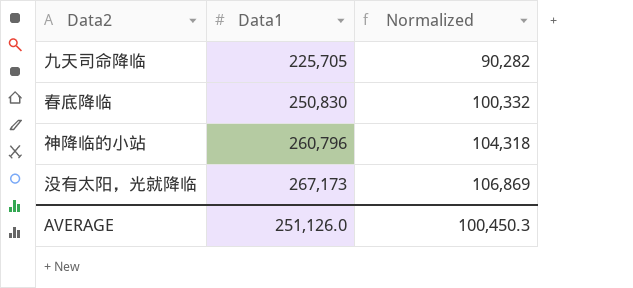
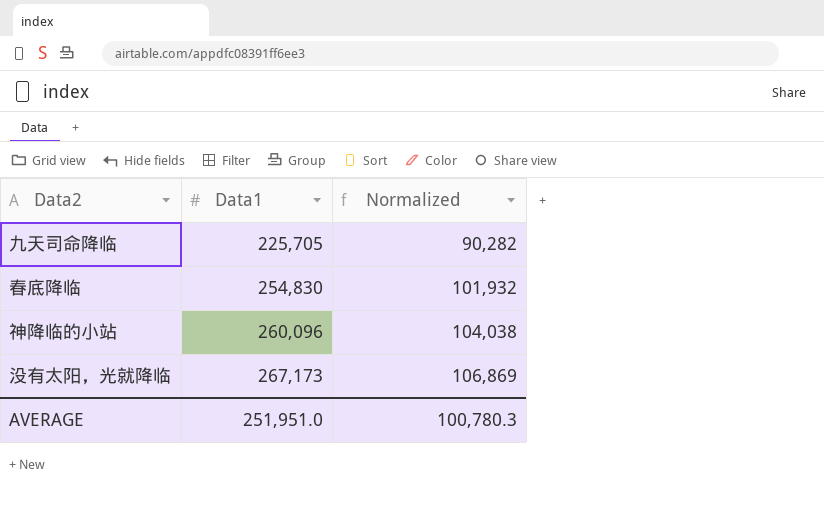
春底降临 | Data1: 250,830 -> 254,830
春底降临 | Normalized: 100,332 -> 101,932
神降临的小站 | Data1: 260,796 -> 260,096
神降临的小站 | Normalized: 104,318 -> 104,038
AVERAGE | Data1: 251,126.0 -> 251,951.0
AVERAGE | Normalized: 100,450.3 -> 100,780.3

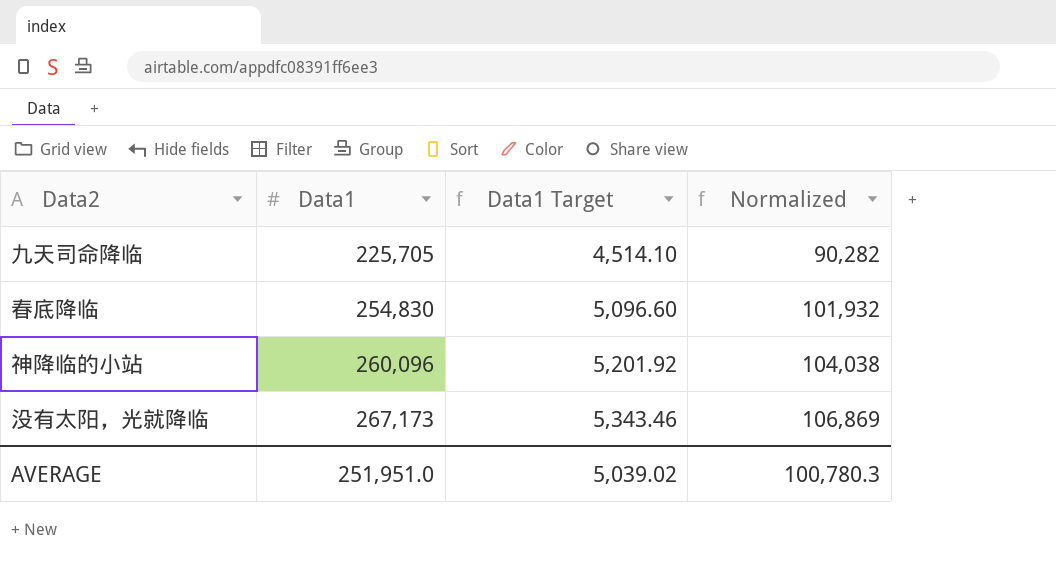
column Data1 Target | formula: none -> [Data1] * 0.02

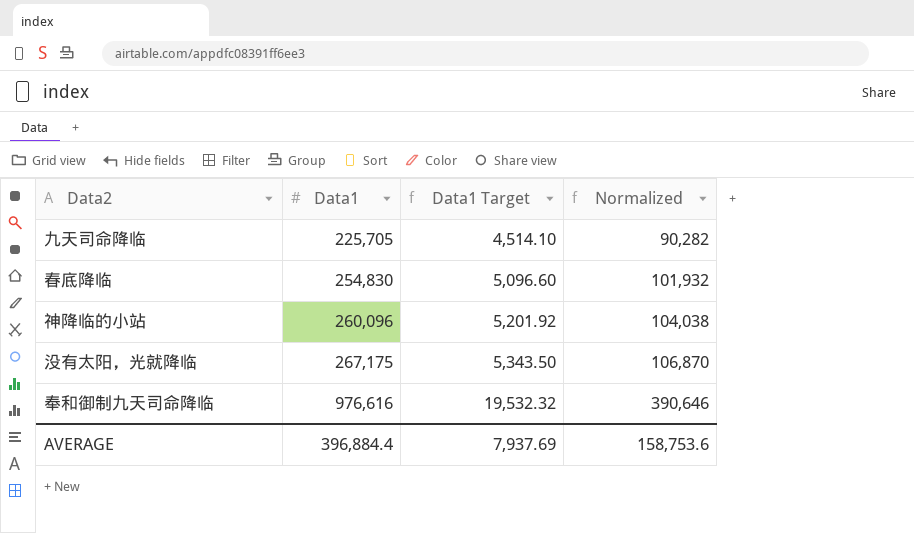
没有太阳，光就降临 | Data1: 267,173 -> 267,175
没有太阳，光就降临 | Data1 Target: 5,343.46 -> 5,343.50
没有太阳，光就降临 | Normalized: 106,869 -> 106,870
row 奉和御制九天司命降临: none -> 976,616 | 19,532.32 | 390,646
AVERAGE | Data1: 251,951.0 -> 396,884.4
AVERAGE | Data1 Target: 5,039.02 -> 7,937.69
AVERAGE | Normalized: 100,780.3 -> 158,753.6

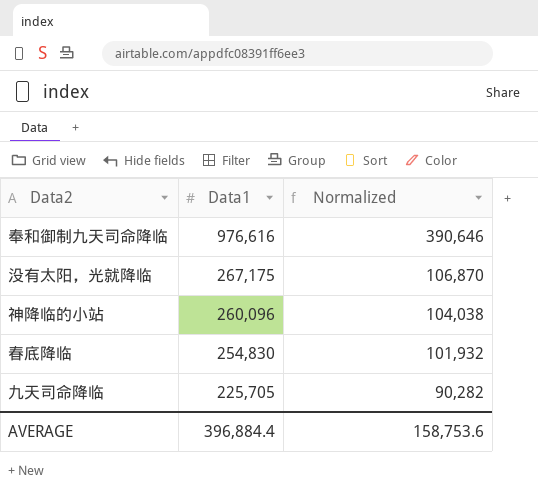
row order: Data1 ascending -> Data1 descending
column Data1 Target | formula: [Data1] * 0.02 -> none

